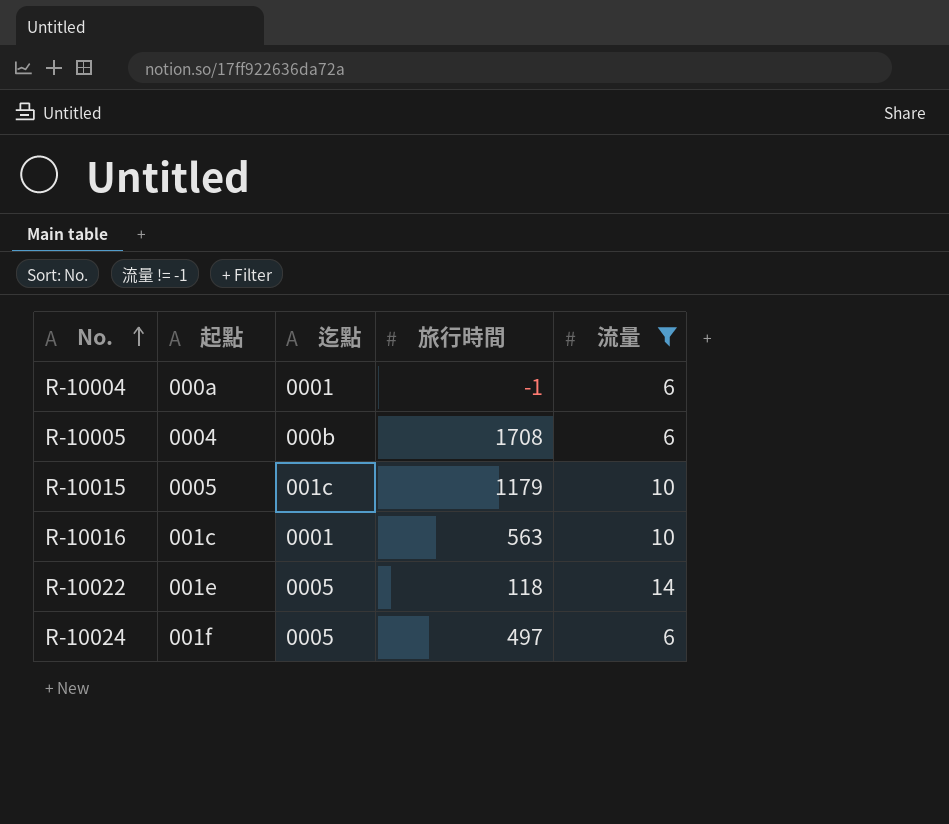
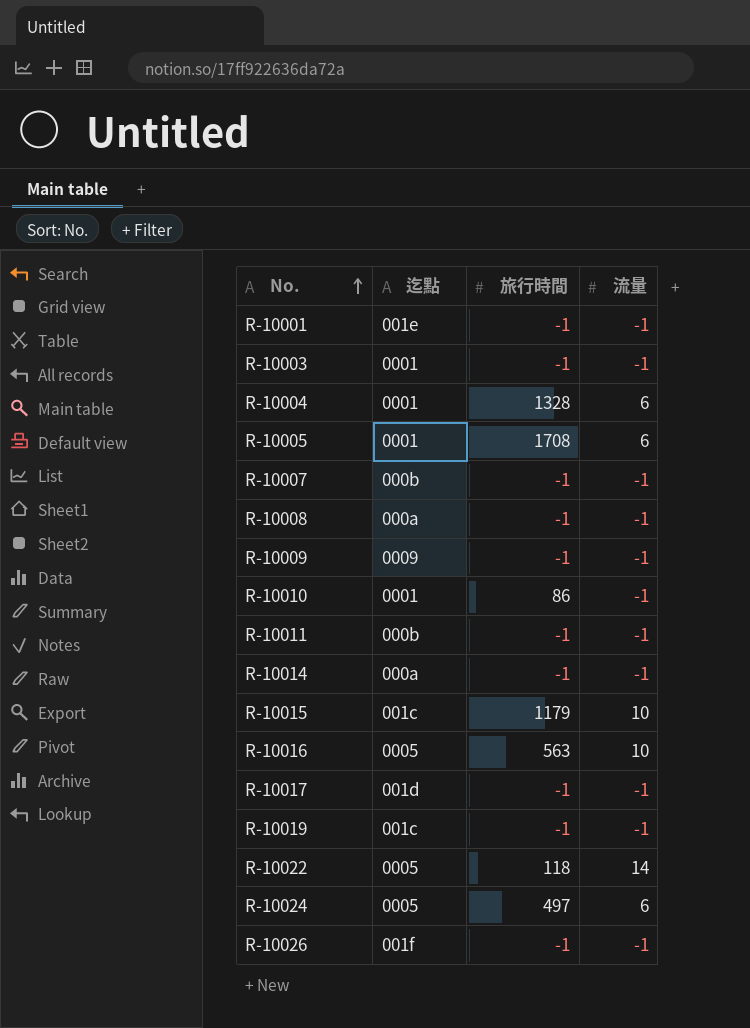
filter: 流量 != -1 -> none
column 起點 | position: 2 -> none
R-10004 | 旅行時間: -1 -> 1328
R-10005 | 迄點: 000b -> 0001
R-10016 | 迄點: 0001 -> 0005

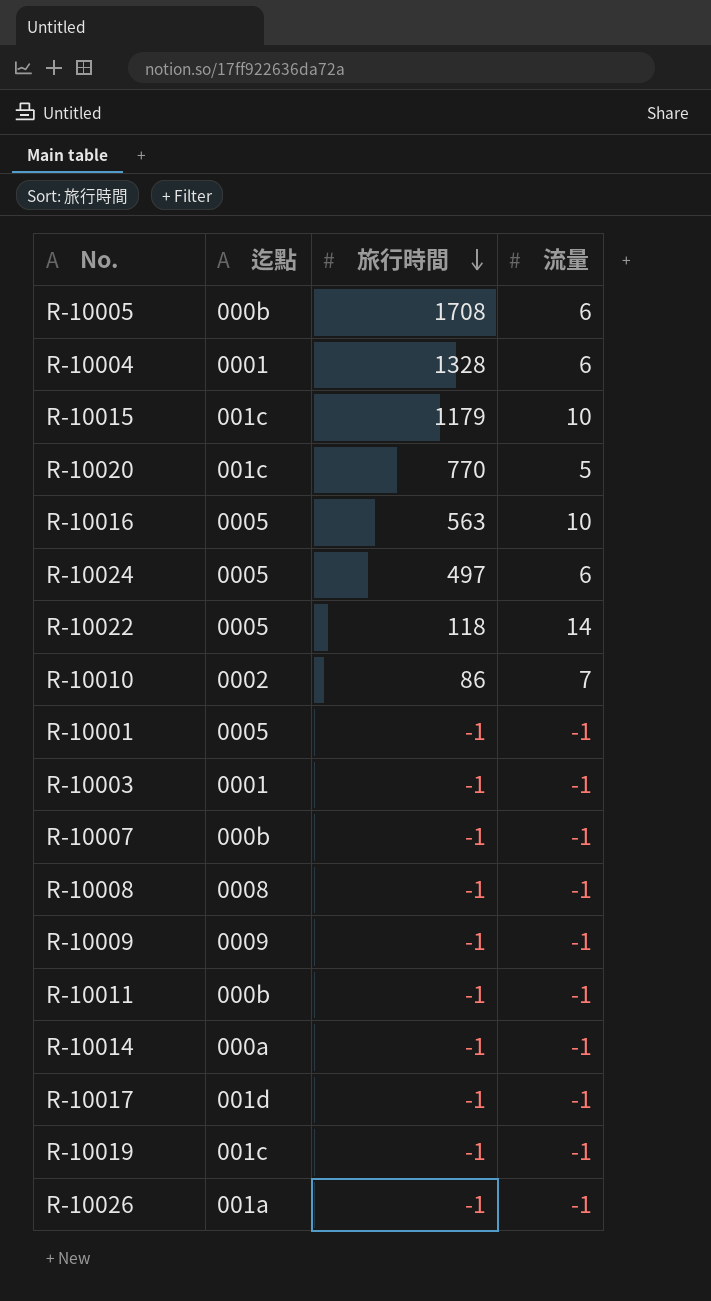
row order: No. ascending -> 旅行時間 descending
R-10005 | 迄點: 0001 -> 000b
row R-10020: none -> 001c | 770 | 5
R-10010 | 迄點: 0001 -> 0002
R-10010 | 流量: -1 -> 7
R-10001 | 迄點: 001e -> 0005
R-10008 | 迄點: 000a -> 0008
R-10026 | 迄點: 001f -> 001a

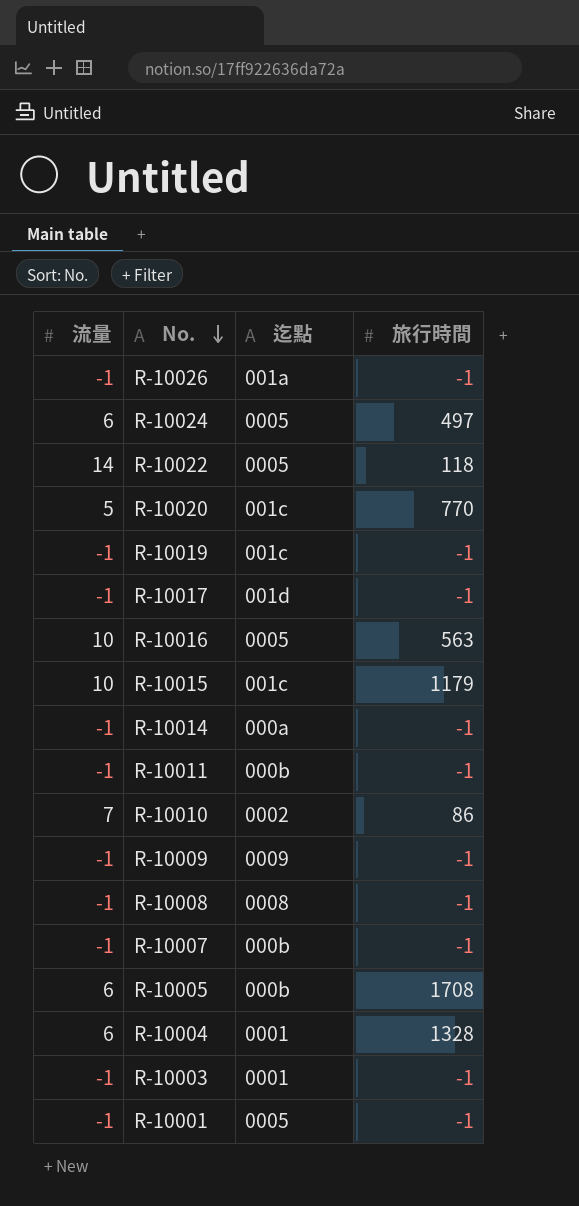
row order: 旅行時間 descending -> No. descending
column 流量 | position: 4 -> 1

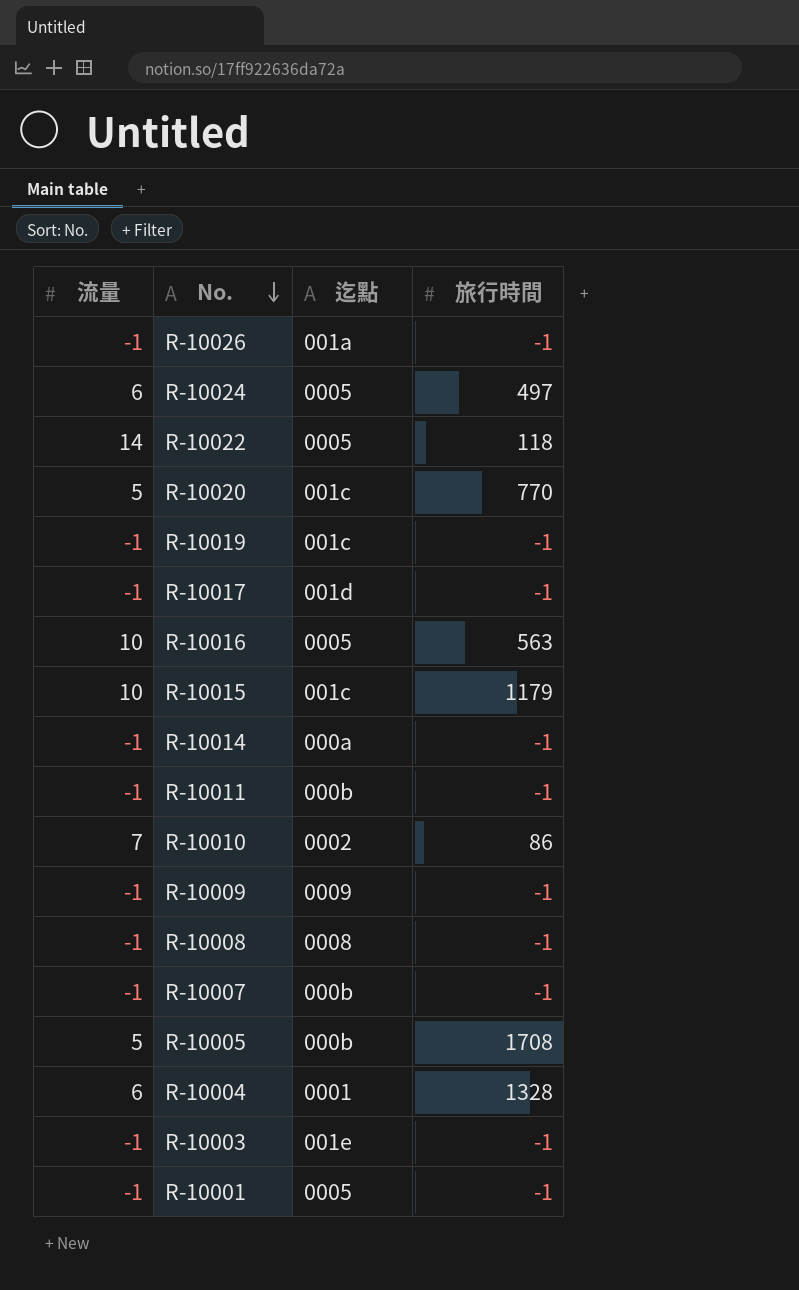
R-10005 | 流量: 6 -> 5
R-10003 | 迄點: 0001 -> 001e

